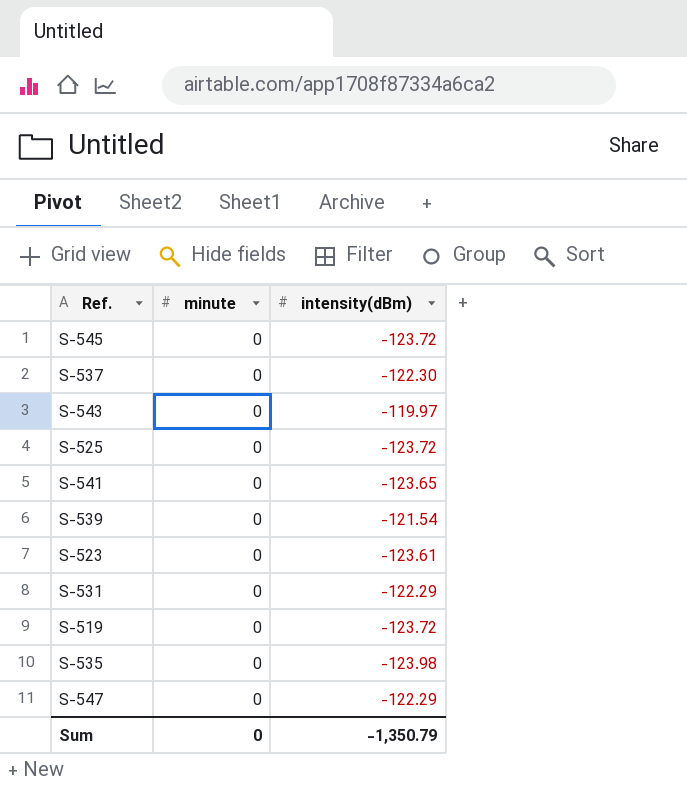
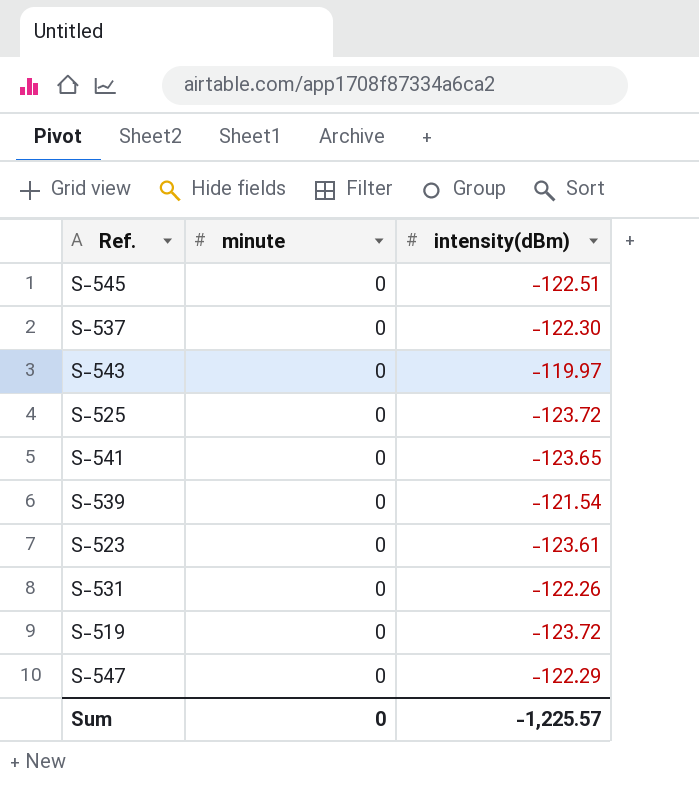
row S-535: 0 | -123.98 -> none
S-545 | intensity(dBm): -123.72 -> -122.51
S-531 | intensity(dBm): -122.29 -> -122.26
Sum | intensity(dBm): -1,350.79 -> -1,225.57

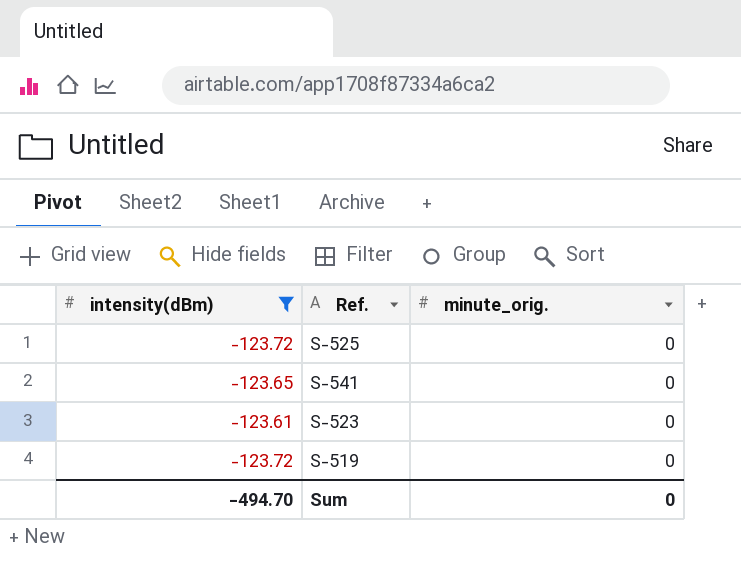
filter: none -> intensity(dBm) <= -123.61
column intensity(dBm) | position: 3 -> 1
column name: minute -> minute_orig.
Sum | intensity(dBm): -1,225.57 -> -494.70

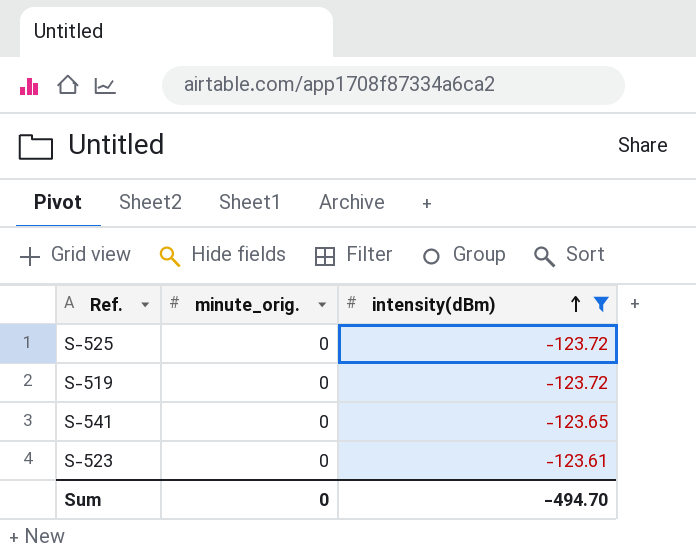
row order: none -> intensity(dBm) ascending
column intensity(dBm) | position: 1 -> 3

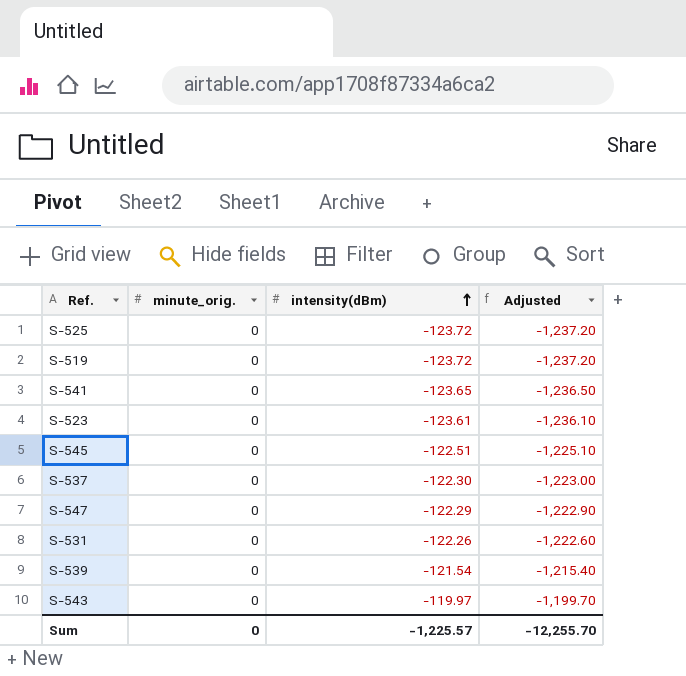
filter: intensity(dBm) <= -123.61 -> none
column Adjusted | formula: none -> [intensity(dBm)] * 10
Sum | intensity(dBm): -494.70 -> -1,225.57

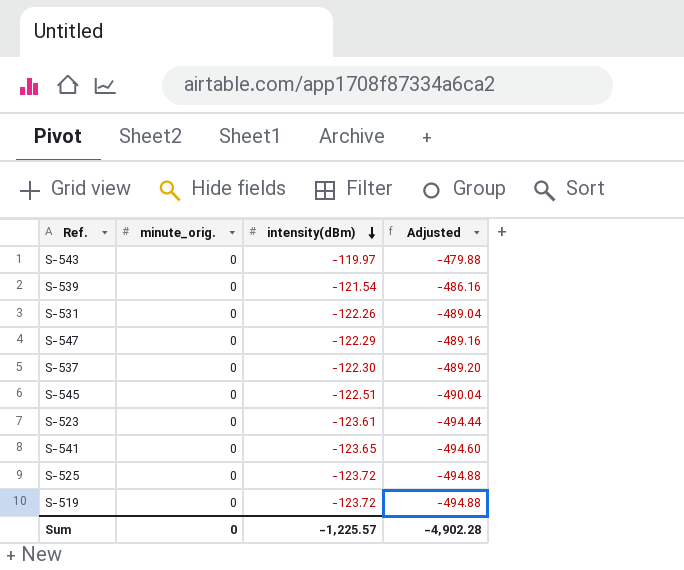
row order: intensity(dBm) ascending -> intensity(dBm) descending
column Adjusted | formula: [intensity(dBm)] * 10 -> [intensity(dBm)] * 4
Sum | Adjusted: -12,255.70 -> -4,902.28

